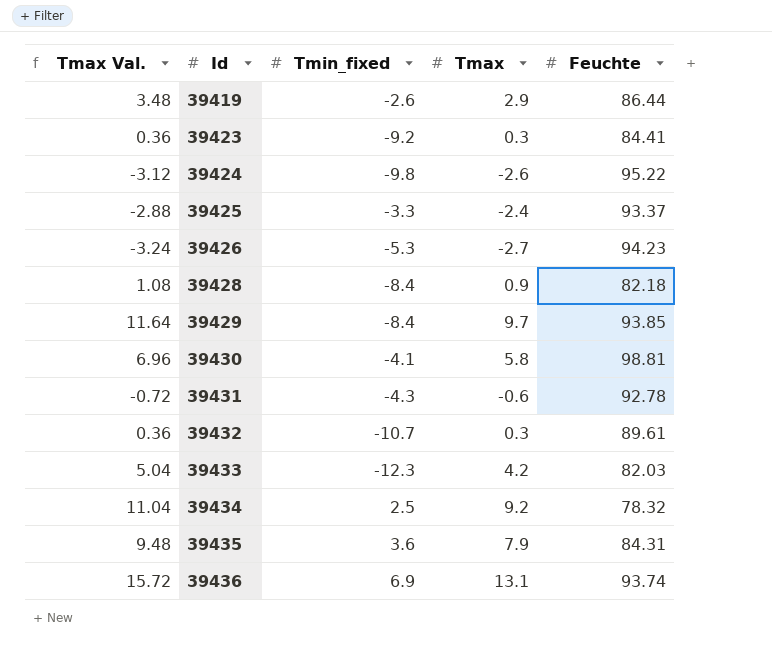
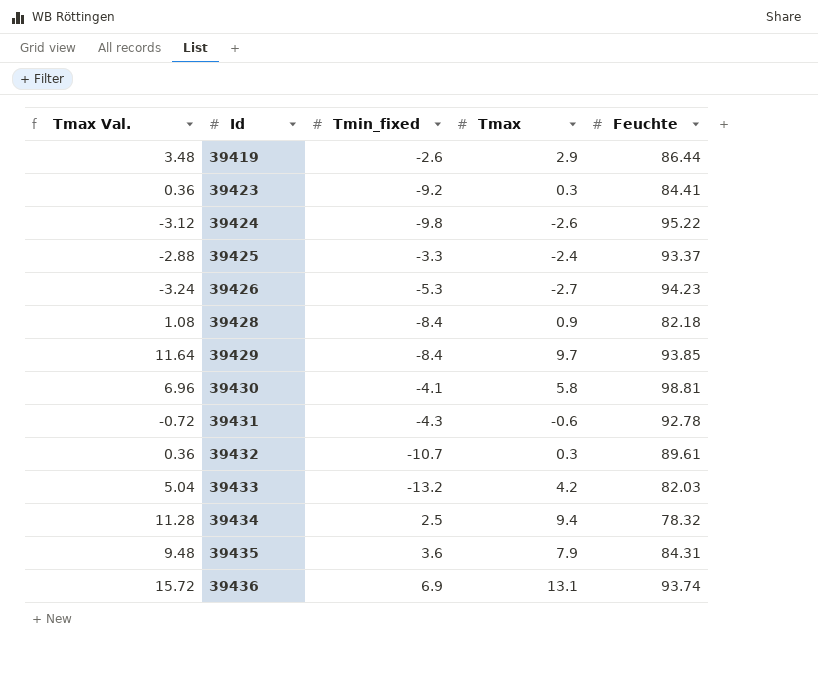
39433 | Tmin_fixed: -12.3 -> -13.2
39434 | Tmax Val.: 11.04 -> 11.28
39434 | Tmax: 9.2 -> 9.4

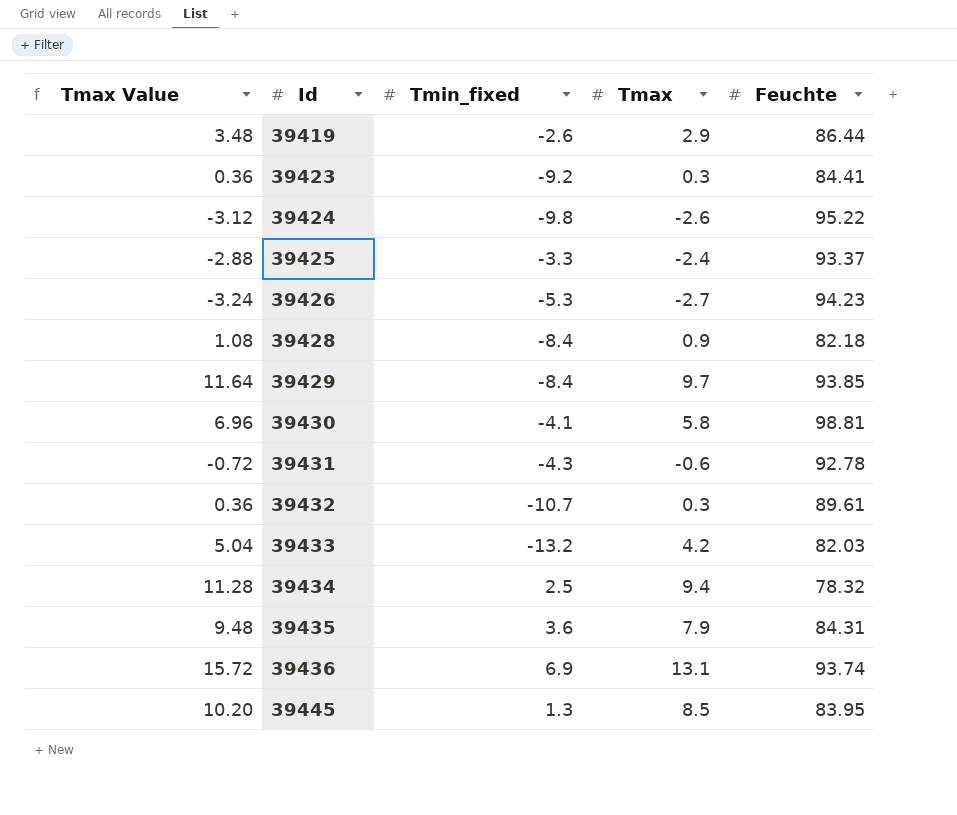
column name: Tmax Val. -> Tmax Value
row 39445: none -> 10.20 | 1.3 | 8.5 | 83.95

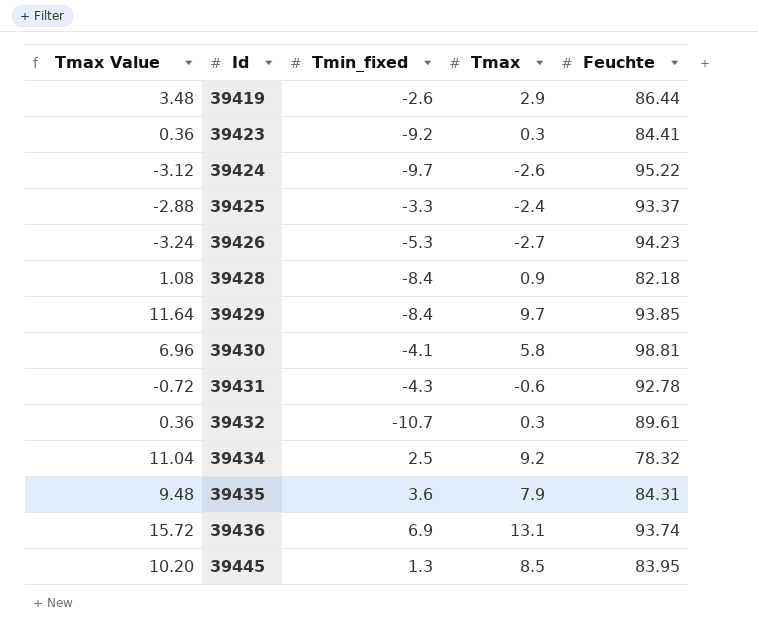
row 39433: 5.04 | -13.2 | 4.2 | 82.03 -> none
39424 | Tmin_fixed: -9.8 -> -9.7
39434 | Tmax Value: 11.28 -> 11.04
39434 | Tmax: 9.4 -> 9.2

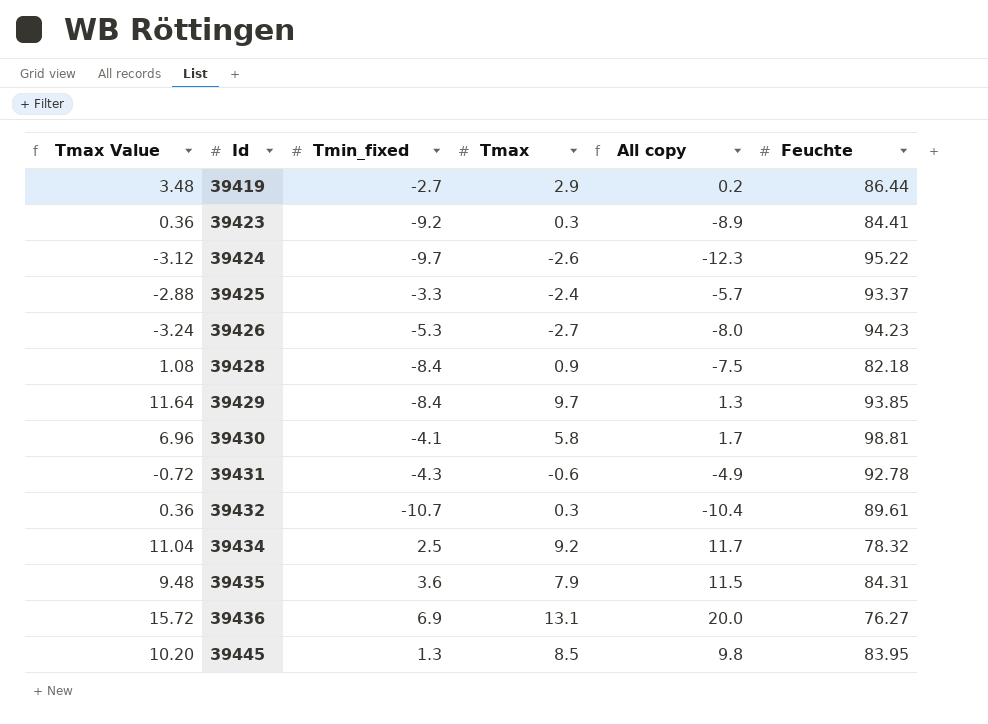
column All copy | formula: none -> [Tmin_fixed] + [Tmax]
39419 | Tmin_fixed: -2.6 -> -2.7
39436 | Feuchte: 93.74 -> 76.27

